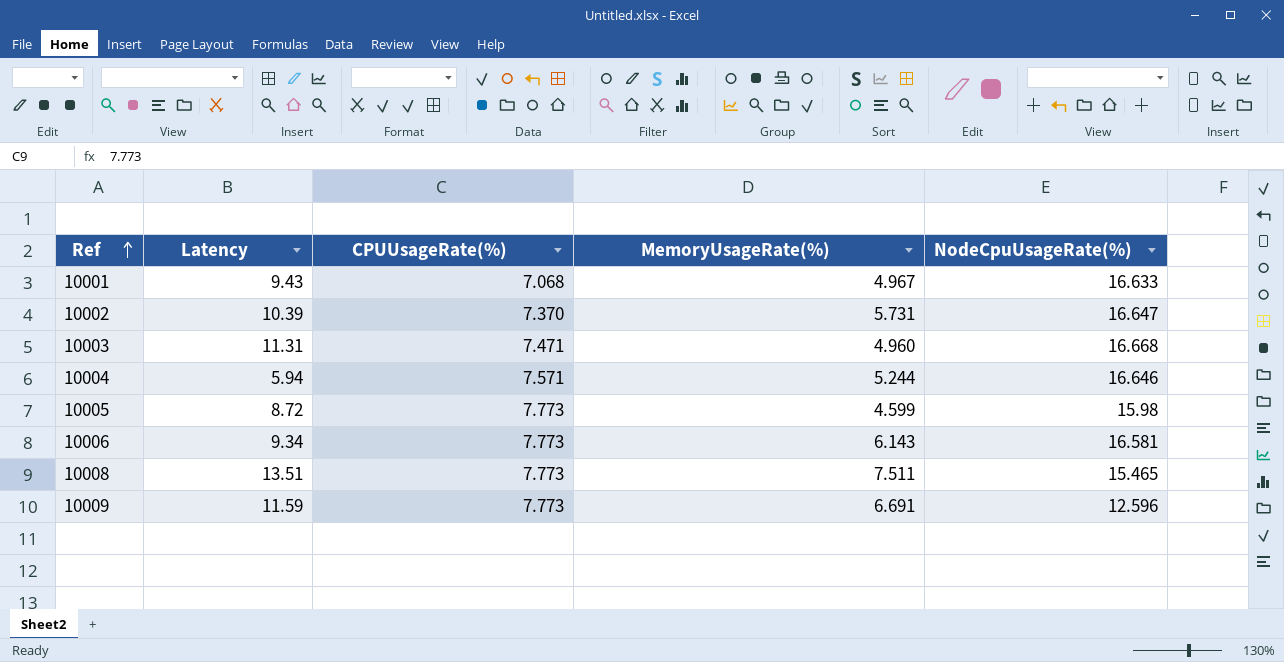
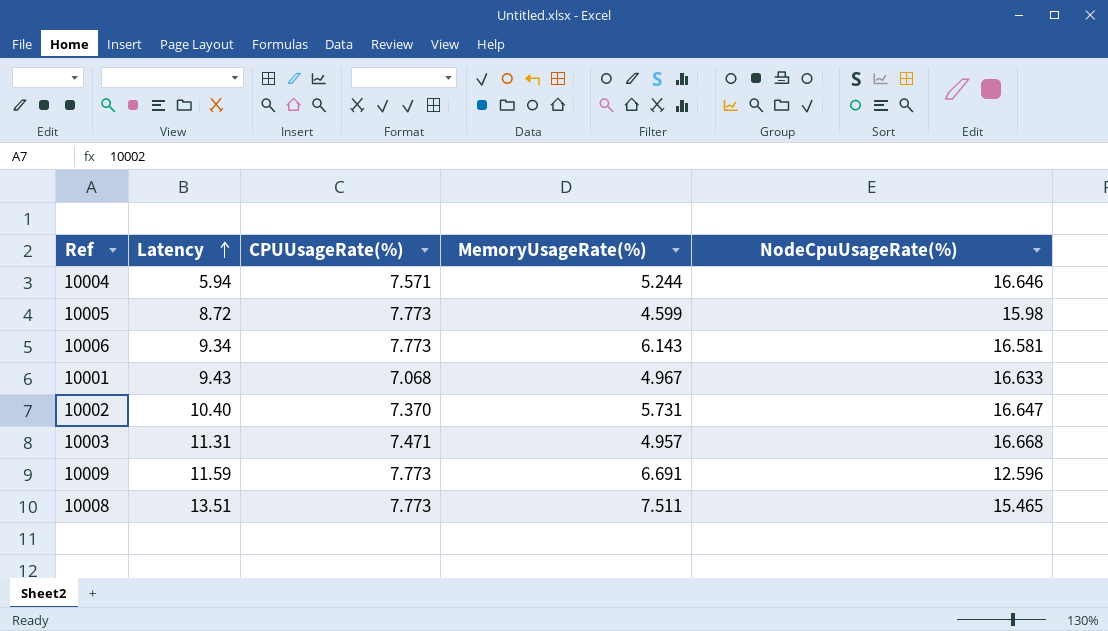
row order: Ref ascending -> Latency ascending
10002 | Latency: 10.39 -> 10.40
10003 | MemoryUsageRate(%): 4.960 -> 4.957

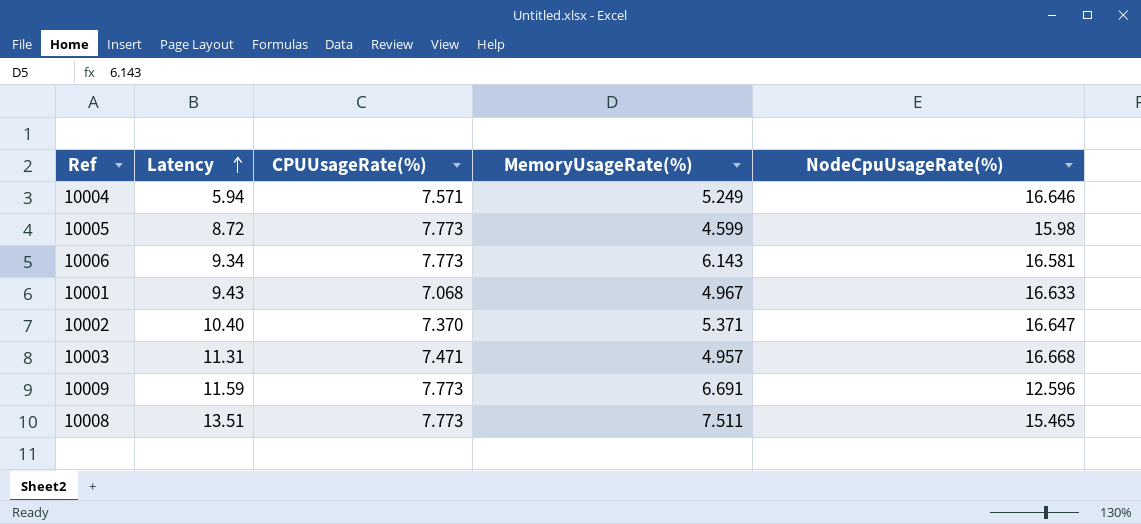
10004 | MemoryUsageRate(%): 5.244 -> 5.249
10002 | MemoryUsageRate(%): 5.731 -> 5.371

